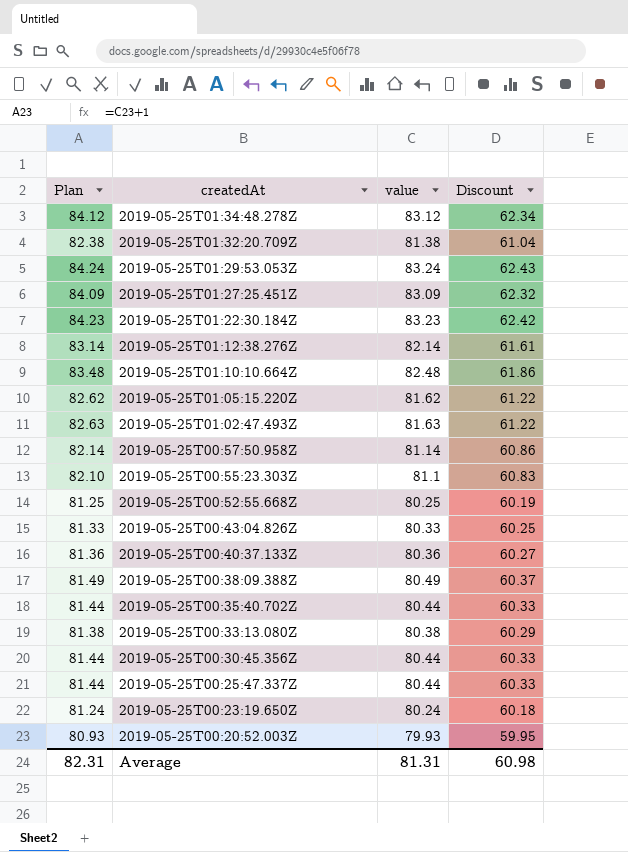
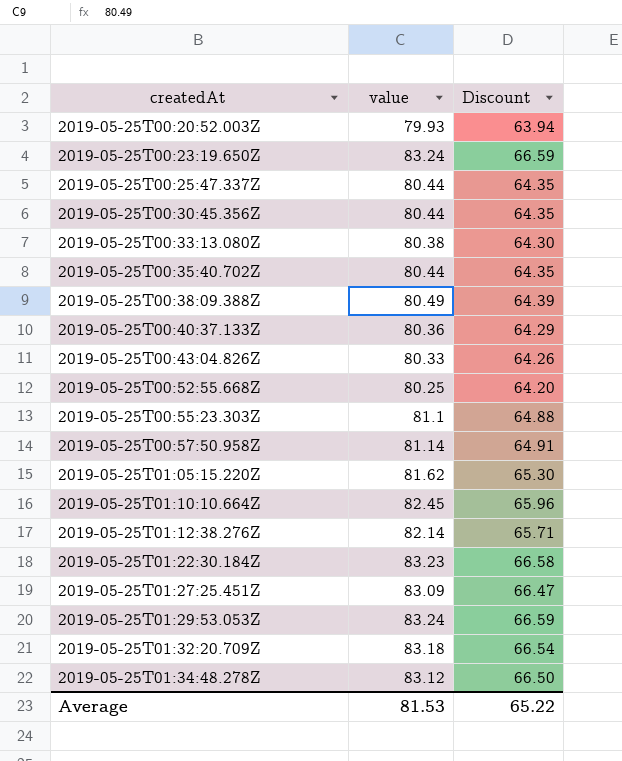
row order: createdAt descending -> createdAt ascending
column Plan | formula: [value] + 1 -> none
column Discount | formula: [value] * 0.75 -> [value] * 0.8
row 2019-05-25T01:02:47.493Z: 82.63 | 81.63 | 61.22 -> none
2019-05-25T00:23:19.650Z | value: 80.24 -> 83.24
2019-05-25T01:10:10.664Z | value: 82.48 -> 82.45
2019-05-25T01:32:20.709Z | value: 81.38 -> 83.18
Average | value: 81.31 -> 81.53
Average | Discount: 60.98 -> 65.22

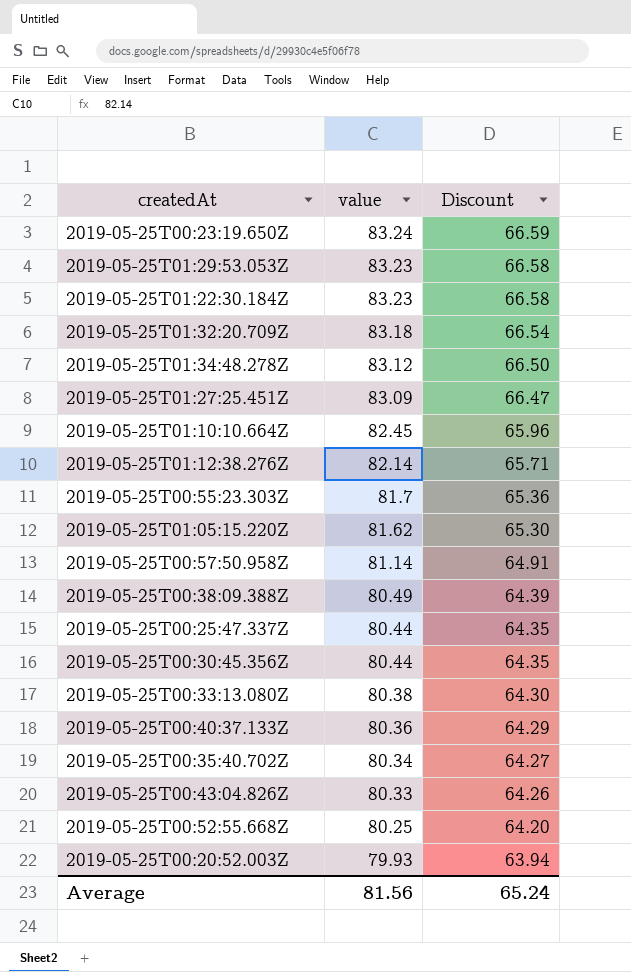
row order: createdAt ascending -> value descending
2019-05-25T01:29:53.053Z | value: 83.24 -> 83.23
2019-05-25T01:29:53.053Z | Discount: 66.59 -> 66.58
2019-05-25T00:55:23.303Z | value: 81.1 -> 81.7
2019-05-25T00:55:23.303Z | Discount: 64.88 -> 65.36
2019-05-25T00:35:40.702Z | value: 80.44 -> 80.34
2019-05-25T00:35:40.702Z | Discount: 64.35 -> 64.27
Average | value: 81.53 -> 81.56
Average | Discount: 65.22 -> 65.24

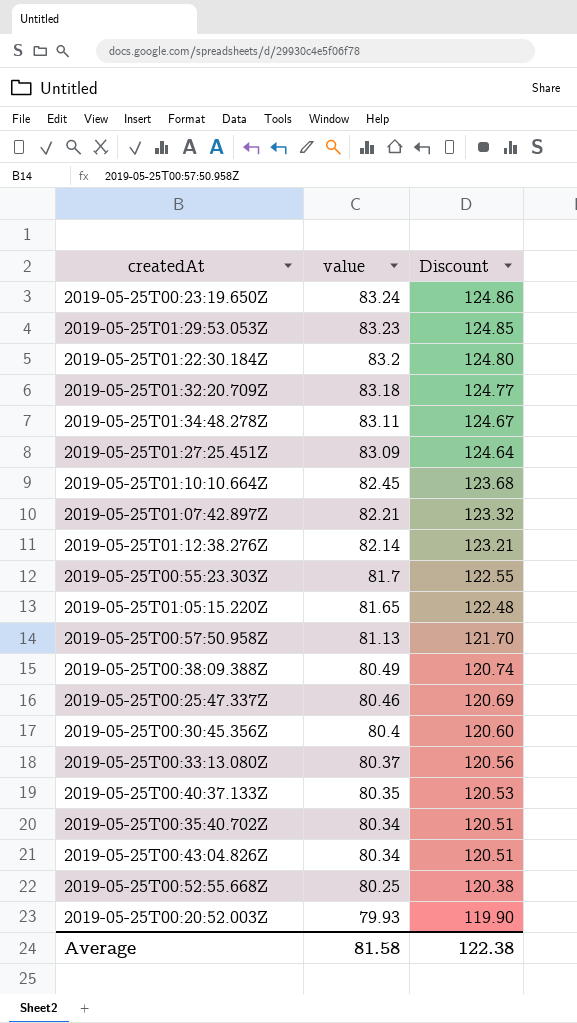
column Discount | formula: [value] * 0.8 -> [value] * 1.5
2019-05-25T01:22:30.184Z | value: 83.23 -> 83.2
2019-05-25T01:34:48.278Z | value: 83.12 -> 83.11
row 2019-05-25T01:07:42.897Z: none -> 82.21 | 123.32
2019-05-25T01:05:15.220Z | value: 81.62 -> 81.65
2019-05-25T00:57:50.958Z | value: 81.14 -> 81.13
2019-05-25T00:25:47.337Z | value: 80.44 -> 80.46
2019-05-25T00:30:45.356Z | value: 80.44 -> 80.4
2019-05-25T00:33:13.080Z | value: 80.38 -> 80.37
2019-05-25T00:40:37.133Z | value: 80.36 -> 80.35
2019-05-25T00:43:04.826Z | value: 80.33 -> 80.34
Average | value: 81.56 -> 81.58
Average | Discount: 65.24 -> 122.38

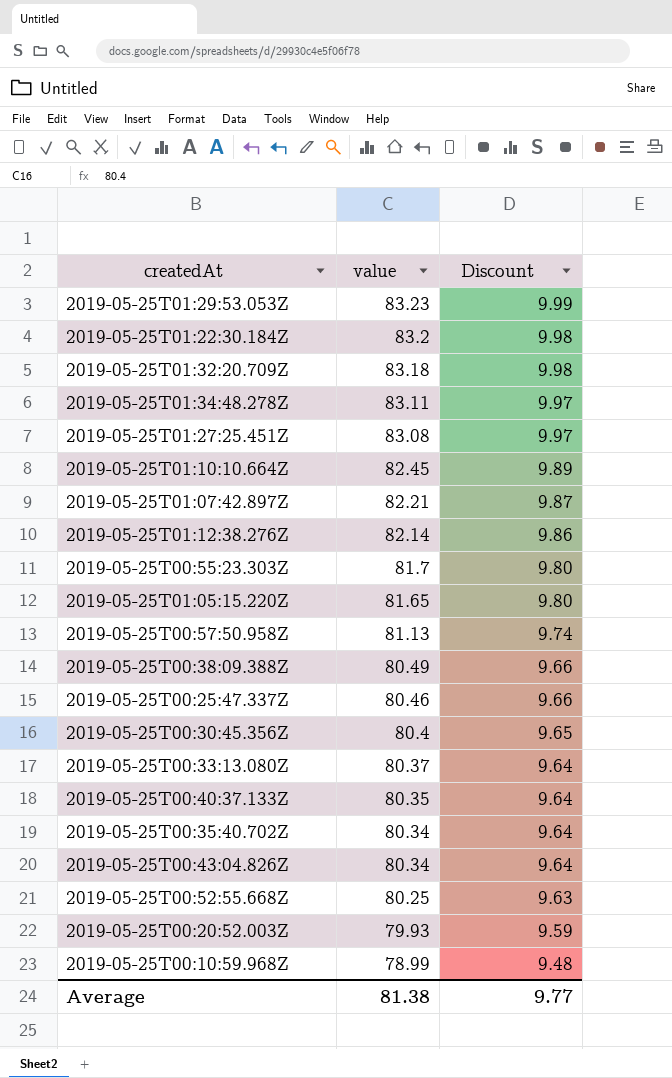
column Discount | formula: [value] * 1.5 -> [value] * 0.12
row 2019-05-25T00:23:19.650Z: 83.24 | 124.86 -> none
2019-05-25T01:27:25.451Z | value: 83.09 -> 83.08
row 2019-05-25T00:10:59.968Z: none -> 78.99 | 9.48
Average | value: 81.58 -> 81.38
Average | Discount: 122.38 -> 9.77

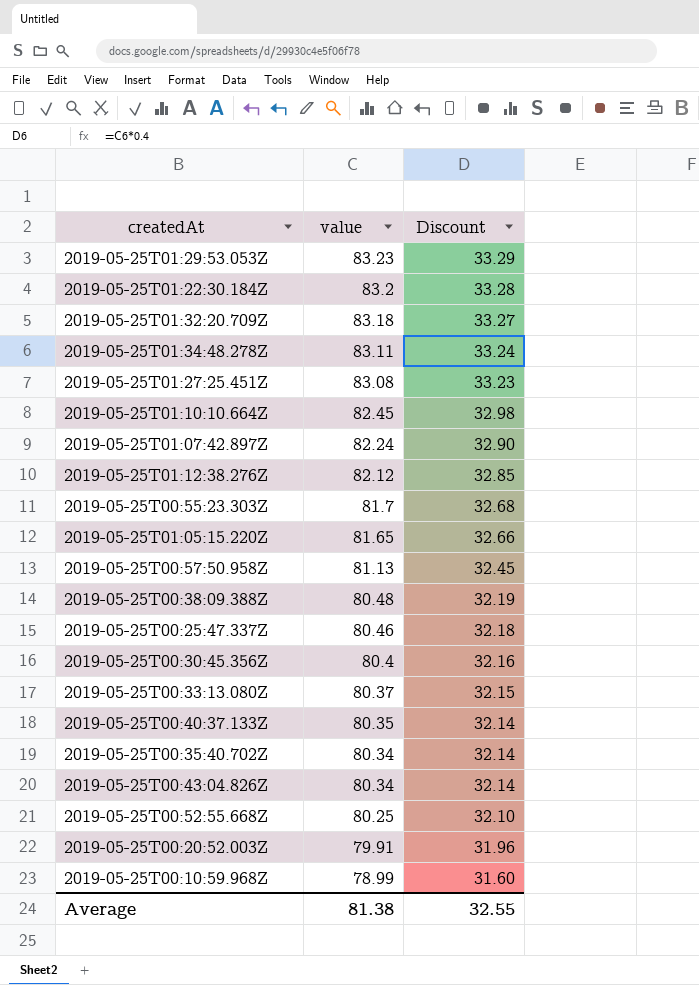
column Discount | formula: [value] * 0.12 -> [value] * 0.4
2019-05-25T01:07:42.897Z | value: 82.21 -> 82.24
2019-05-25T01:12:38.276Z | value: 82.14 -> 82.12
2019-05-25T00:38:09.388Z | value: 80.49 -> 80.48
2019-05-25T00:20:52.003Z | value: 79.93 -> 79.91
Average | Discount: 9.77 -> 32.55

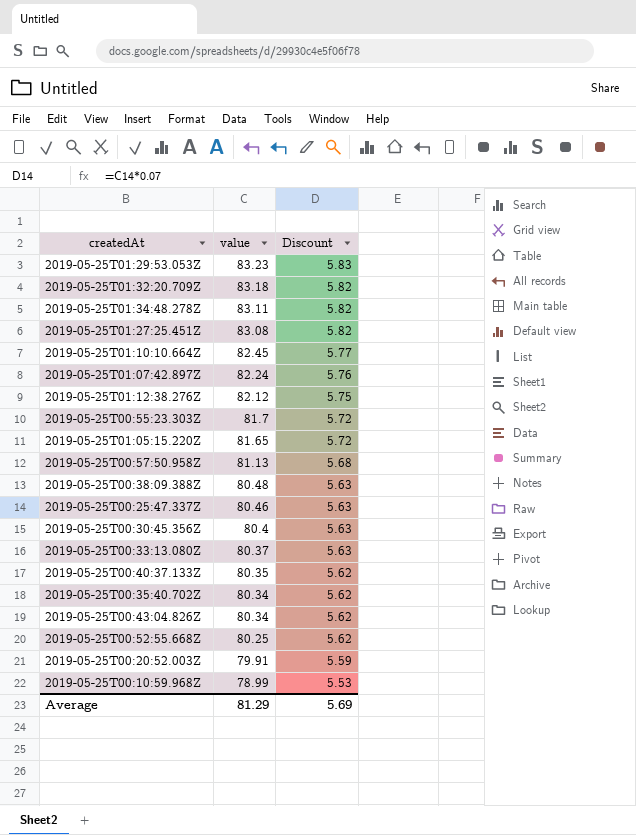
column Discount | formula: [value] * 0.4 -> [value] * 0.07
row 2019-05-25T01:22:30.184Z: 83.2 | 33.28 -> none
Average | value: 81.38 -> 81.29
Average | Discount: 32.55 -> 5.69

